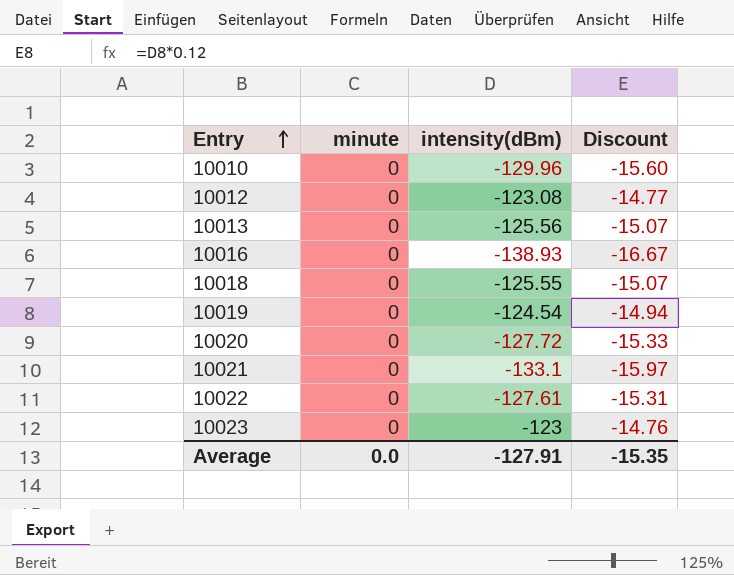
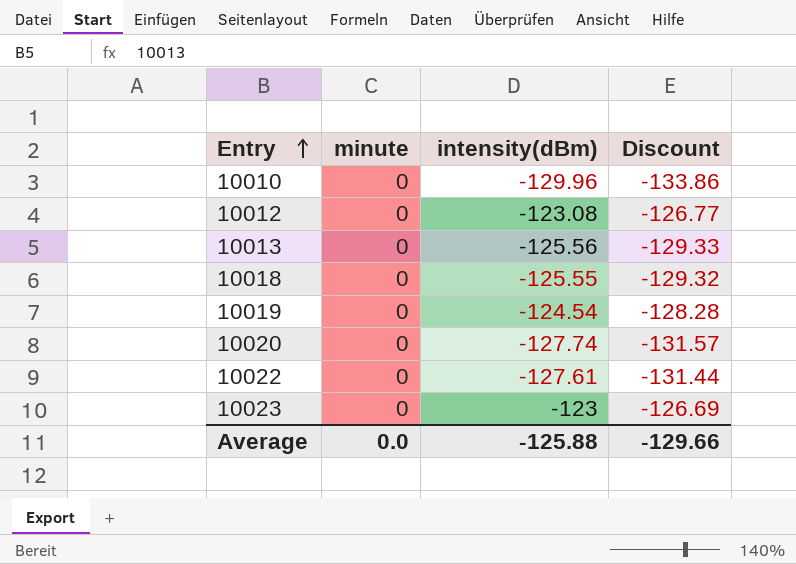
column Discount | formula: [intensity(dBm)] * 0.12 -> [intensity(dBm)] * 1.03
row 10016: 0 | -138.93 | -16.67 -> none
row 10021: 0 | -133.1 | -15.97 -> none
10020 | intensity(dBm): -127.72 -> -127.74
Average | intensity(dBm): -127.91 -> -125.88
Average | Discount: -15.35 -> -129.66

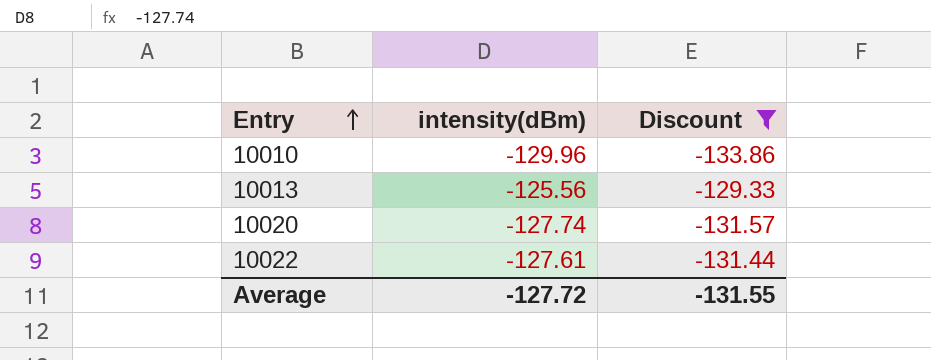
filter: none -> Discount <= -129.33
column minute | position: 2 -> none
Average | intensity(dBm): -125.88 -> -127.72
Average | Discount: -129.66 -> -131.55

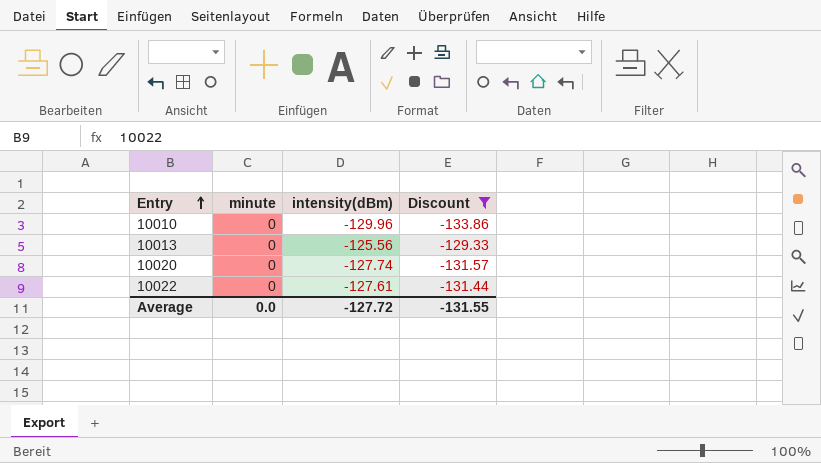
column minute | position: none -> 2

